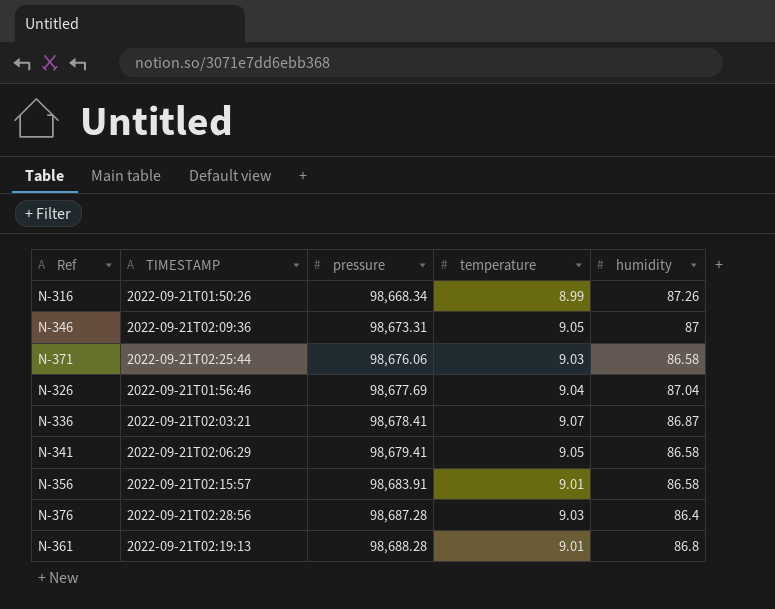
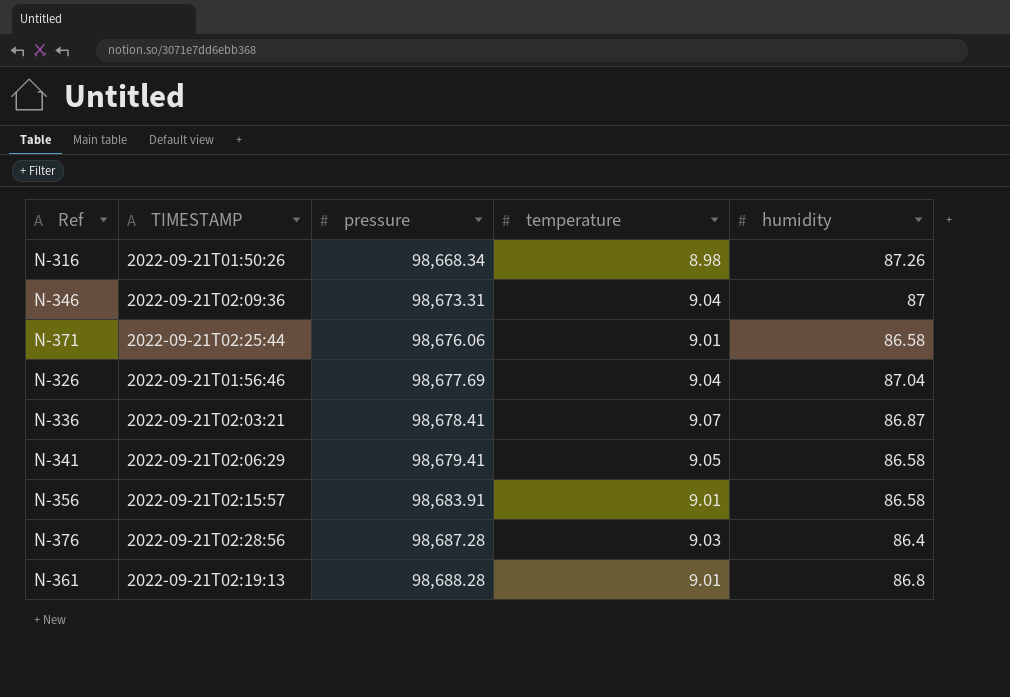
N-316 | temperature: 8.99 -> 8.98
N-346 | temperature: 9.05 -> 9.04
N-371 | temperature: 9.03 -> 9.01

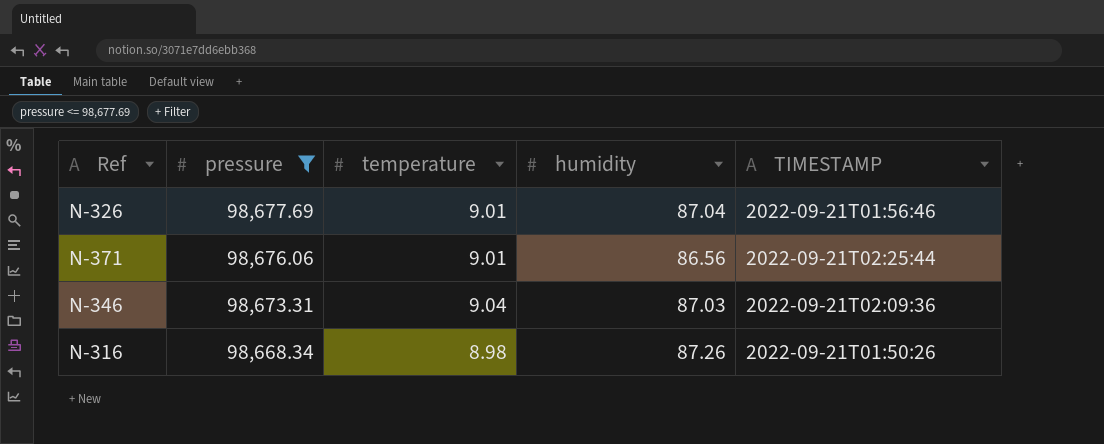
filter: none -> pressure <= 98,677.69
row order: pressure ascending -> pressure descending
column TIMESTAMP | position: 2 -> 5
N-326 | temperature: 9.04 -> 9.01
N-371 | humidity: 86.58 -> 86.56
N-346 | humidity: 87 -> 87.03

